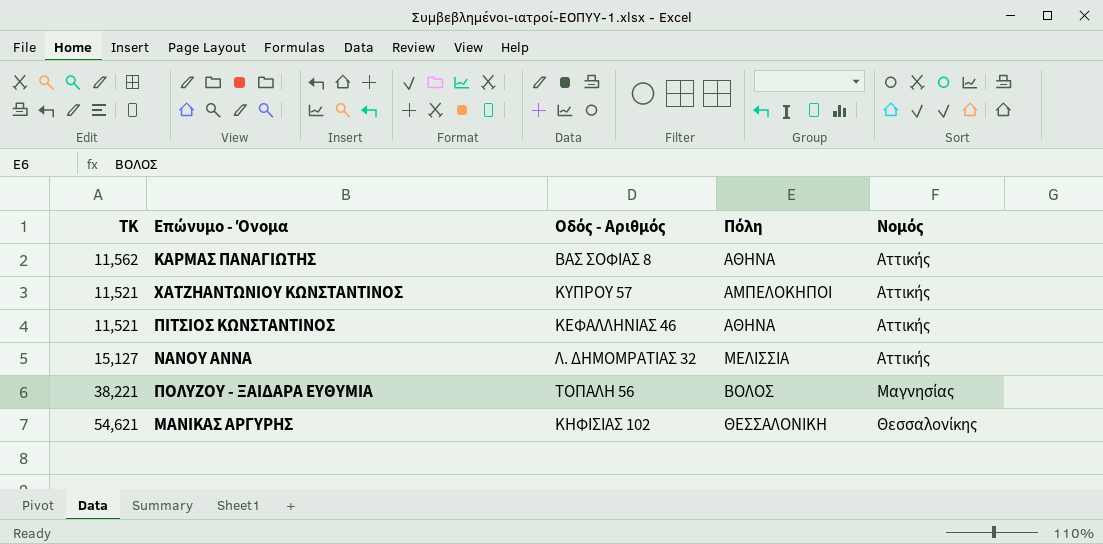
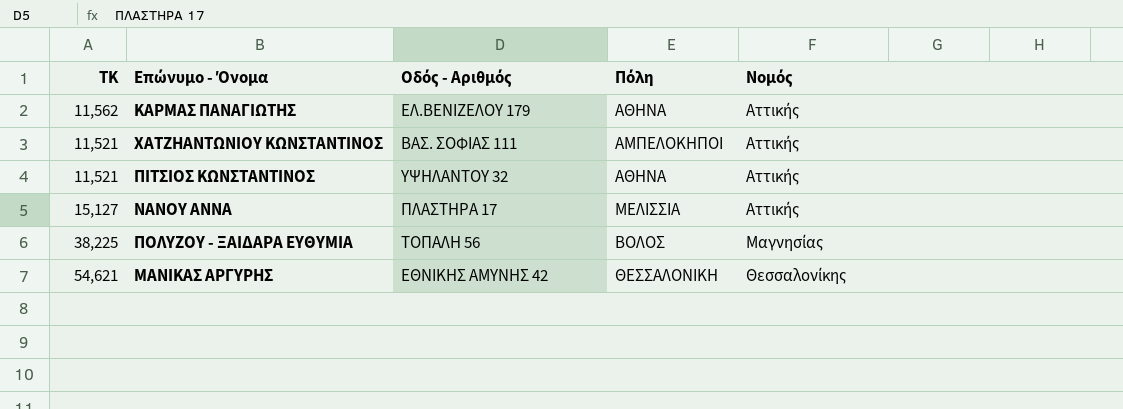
ΚΑΡΜΑΣ ΠΑΝΑΓΙΩΤΗΣ | Οδός - Αριθμός: ΒΑΣ ΣΟΦΙΑΣ 8 -> ΕΛ.ΒΕΝΙΖΕΛΟΥ 179
ΧΑΤΖΗΑΝΤΩΝΙΟΥ ΚΩΝΣΤΑΝΤΙΝΟΣ | Οδός - Αριθμός: ΚΥΠΡΟΥ 57 -> ΒΑΣ. ΣΟΦΙΑΣ 111
ΠΙΤΣΙΟΣ ΚΩΝΣΤΑΝΤΙΝΟΣ | Οδός - Αριθμός: ΚΕΦΑΛΛΗΝΙΑΣ 46 -> ΥΨΗΛΑΝΤΟΥ 32
ΝΑΝΟΥ ΑΝΝΑ | Οδός - Αριθμός: Λ. ΔΗΜΟΜΡΑΤΙΑΣ 32 -> ΠΛΑΣΤΗΡΑ 17
ΠΟΛΥΖΟΥ - ΞΑΙΔΑΡΑ ΕΥΘΥΜΙΑ | ΤΚ: 38,221 -> 38,225
ΜΑΝΙΚΑΣ ΑΡΓΥΡΗΣ | Οδός - Αριθμός: ΚΗΦΙΣΙΑΣ 102 -> ΕΘΝΙΚΗΣ ΑΜΥΝΗΣ 42

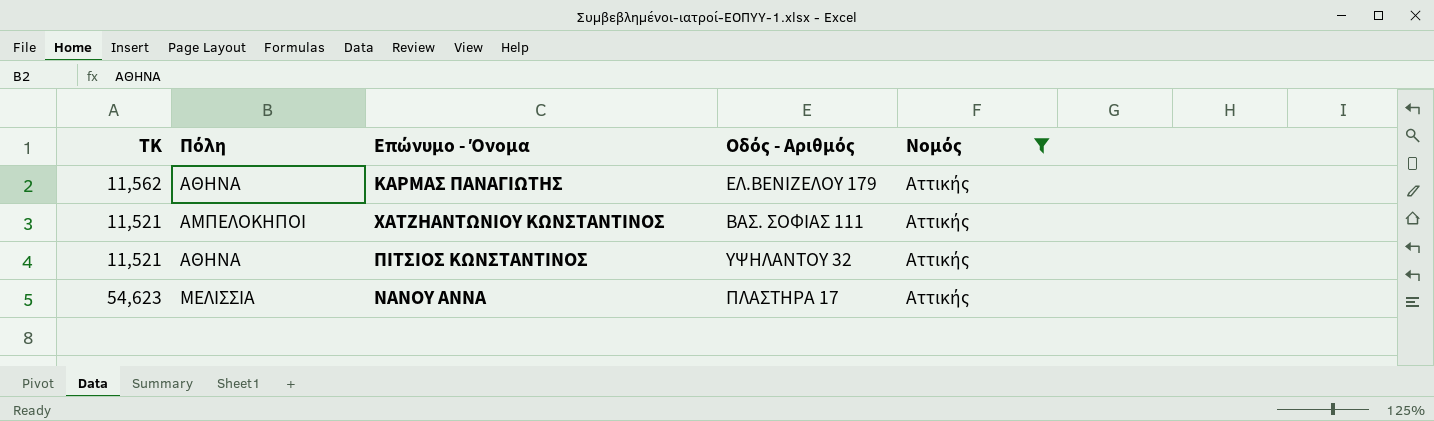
filter: none -> Νομός = Αττικής
column Πόλη | position: 4 -> 2
ΝΑΝΟΥ ΑΝΝΑ | ΤΚ: 15,127 -> 54,623

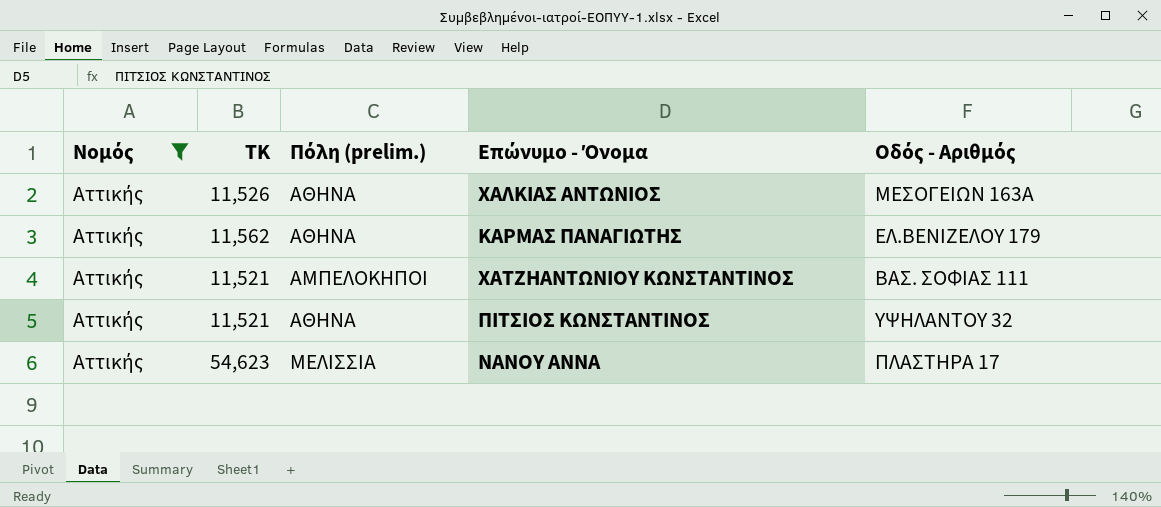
column Νομός | position: 5 -> 1
column name: Πόλη -> Πόλη (prelim.)
row ΧΑΛΚΙΑΣ ΑΝΤΩΝΙΟΣ: none -> Αττικής | 11,526 | ΑΘΗΝΑ | ΜΕΣΟΓΕΙΩΝ 163Α

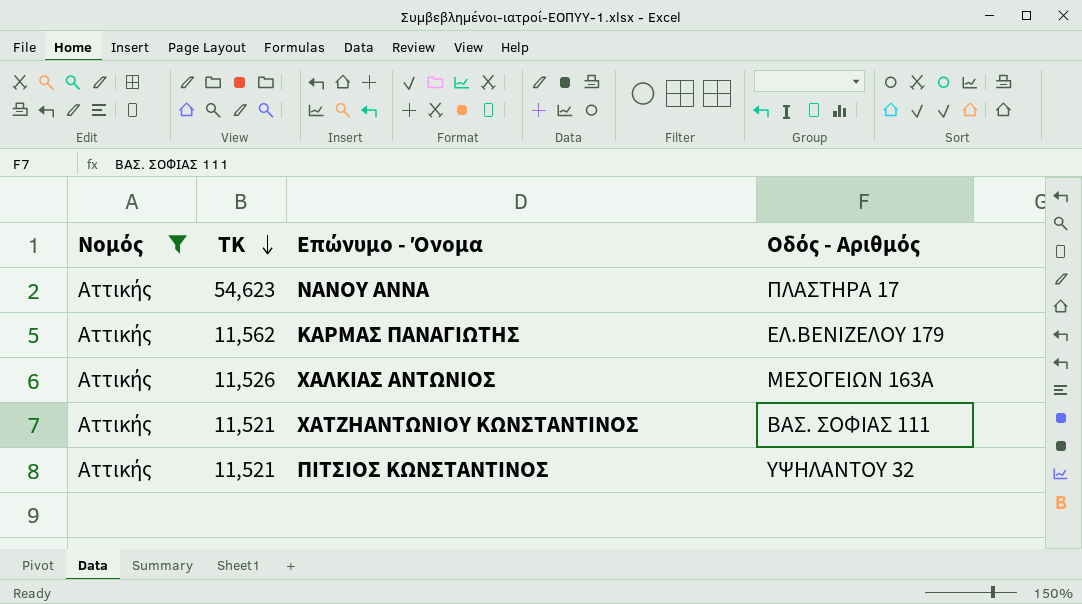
row order: none -> ΤΚ descending
column Πόλη (prelim.) | position: 3 -> none

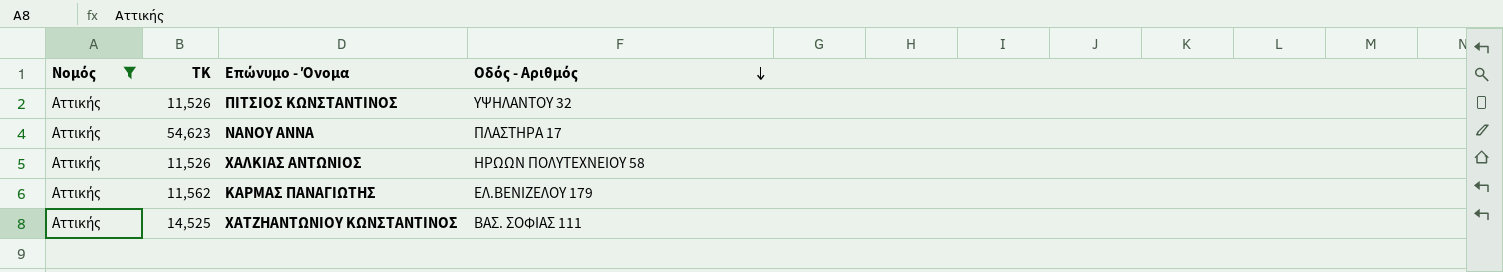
row order: ΤΚ descending -> Οδός - Αριθμός descending
ΠΙΤΣΙΟΣ ΚΩΝΣΤΑΝΤΙΝΟΣ | ΤΚ: 11,521 -> 11,526
ΧΑΛΚΙΑΣ ΑΝΤΩΝΙΟΣ | Οδός - Αριθμός: ΜΕΣΟΓΕΙΩΝ 163Α -> ΗΡΩΩΝ ΠΟΛΥΤΕΧΝΕΙΟΥ 58
ΧΑΤΖΗΑΝΤΩΝΙΟΥ ΚΩΝΣΤΑΝΤΙΝΟΣ | ΤΚ: 11,521 -> 14,525

